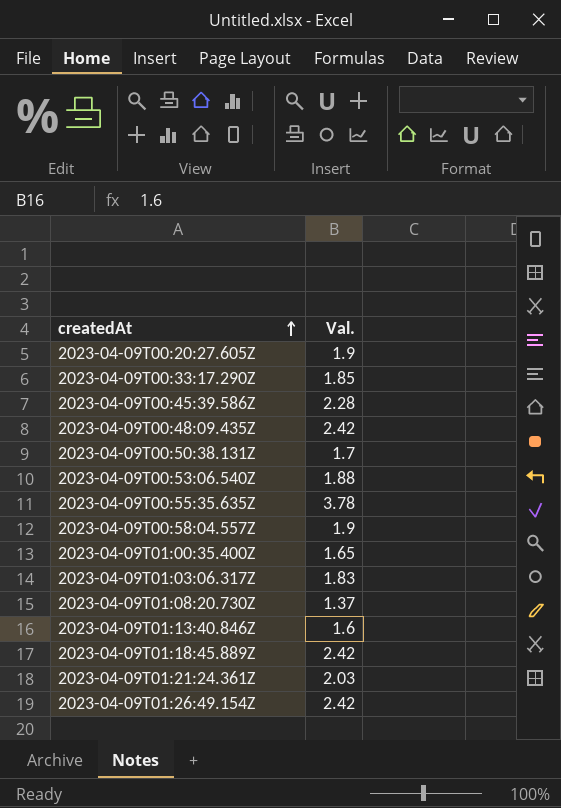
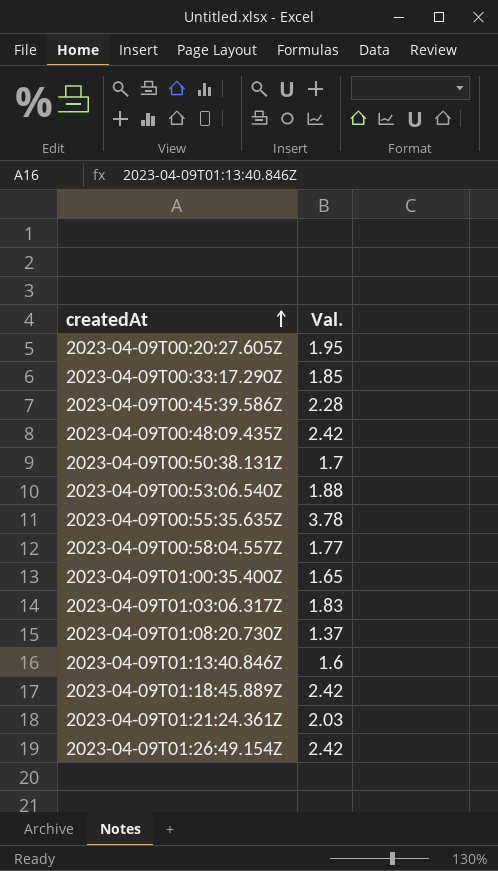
2023-04-09T00:20:27.605Z | Val.: 1.9 -> 1.95
2023-04-09T00:58:04.557Z | Val.: 1.9 -> 1.77

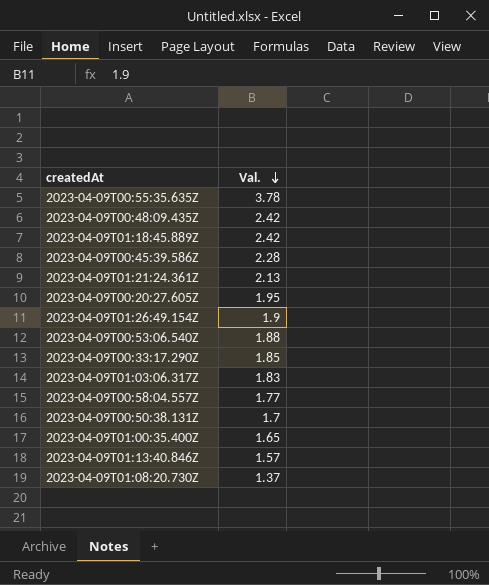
row order: createdAt ascending -> Val. descending
2023-04-09T01:21:24.361Z | Val.: 2.03 -> 2.13
2023-04-09T01:26:49.154Z | Val.: 2.42 -> 1.9
2023-04-09T01:13:40.846Z | Val.: 1.6 -> 1.57

